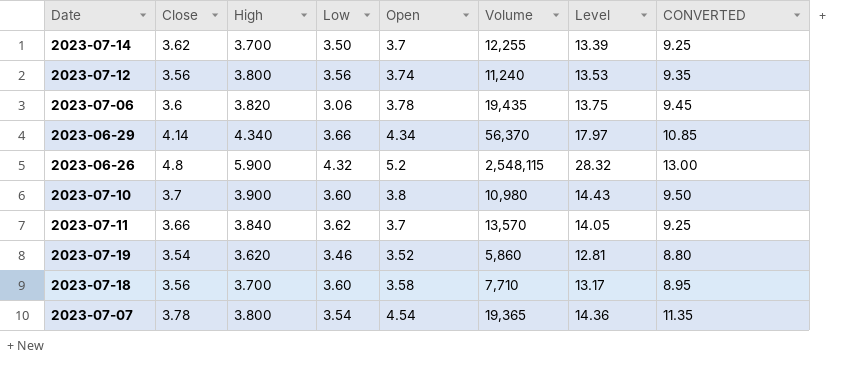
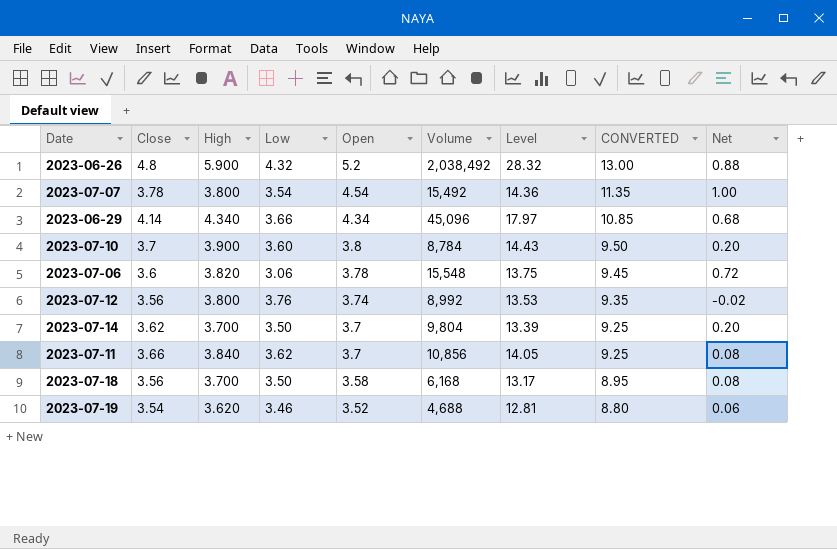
row order: none -> Open descending
column Net | formula: none -> [Open] - [Low]
2023-06-26 | Volume: 2,548,115 -> 2,038,492
2023-07-07 | Volume: 19,365 -> 15,492
2023-06-29 | Volume: 56,370 -> 45,096
2023-07-10 | Volume: 10,980 -> 8,784
2023-07-06 | Volume: 19,435 -> 15,548
2023-07-12 | Low: 3.56 -> 3.76
2023-07-12 | Volume: 11,240 -> 8,992
2023-07-14 | Volume: 12,255 -> 9,804
2023-07-11 | Volume: 13,570 -> 10,856
2023-07-18 | Low: 3.60 -> 3.50
2023-07-18 | Volume: 7,710 -> 6,168
2023-07-19 | Volume: 5,860 -> 4,688

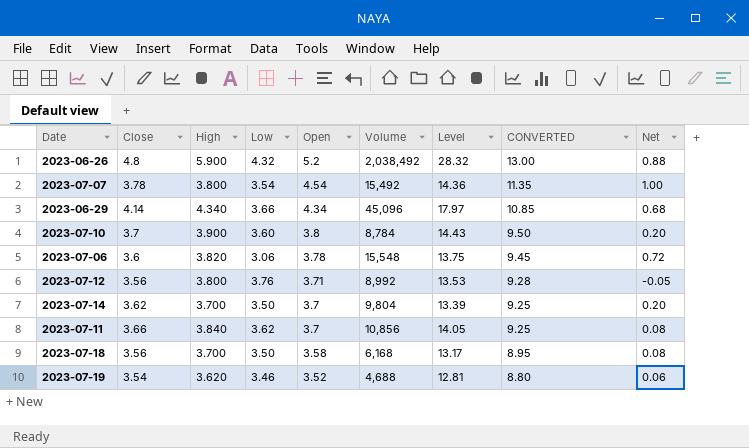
2023-07-12 | Open: 3.74 -> 3.71
2023-07-12 | CONVERTED: 9.35 -> 9.28
2023-07-12 | Net: -0.02 -> -0.05

